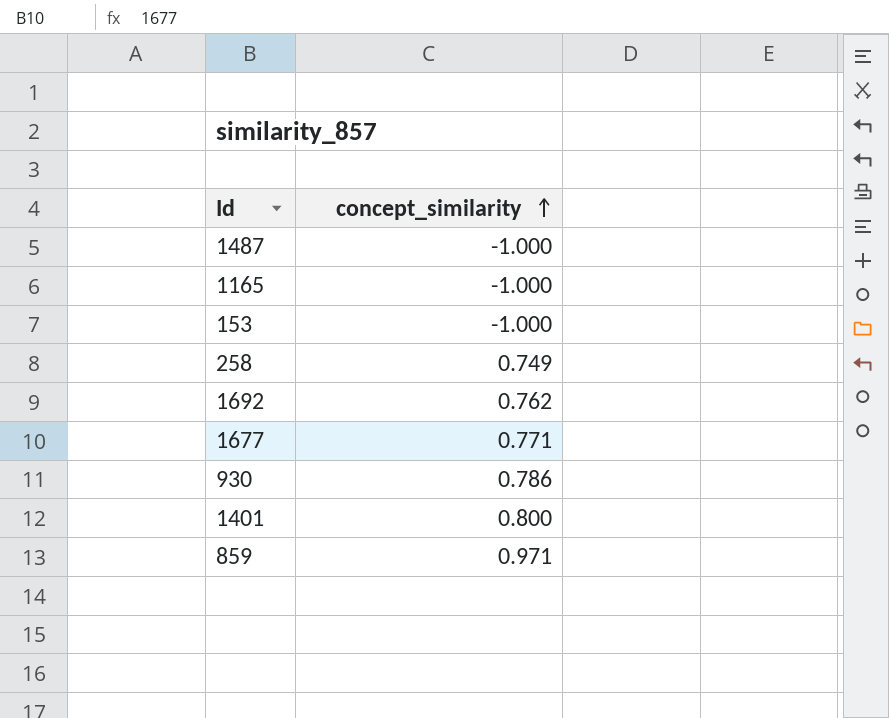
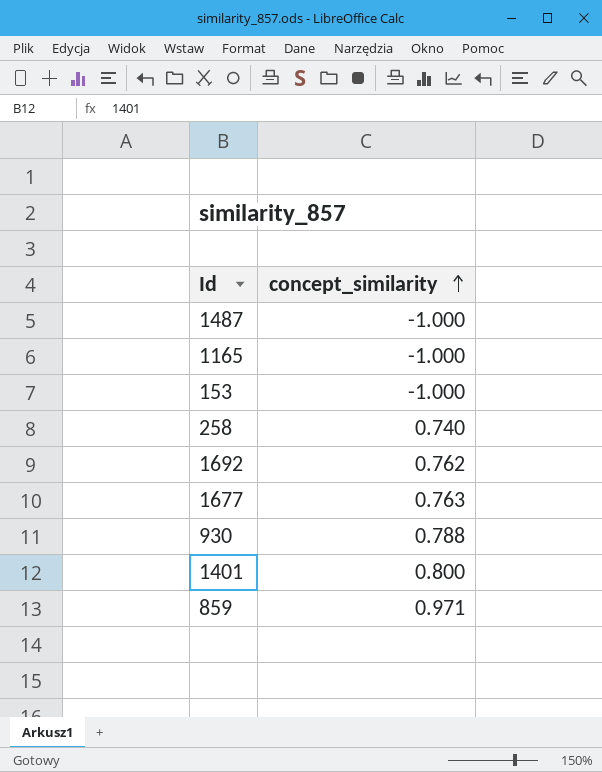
258 | concept_similarity: 0.749 -> 0.740
1677 | concept_similarity: 0.771 -> 0.763
930 | concept_similarity: 0.786 -> 0.788

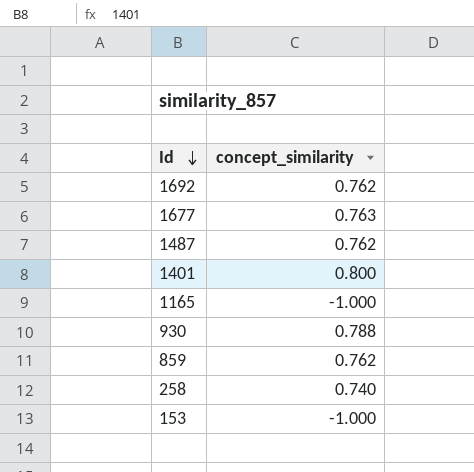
row order: concept_similarity ascending -> Id descending
1487 | concept_similarity: -1.000 -> 0.762
859 | concept_similarity: 0.971 -> 0.762

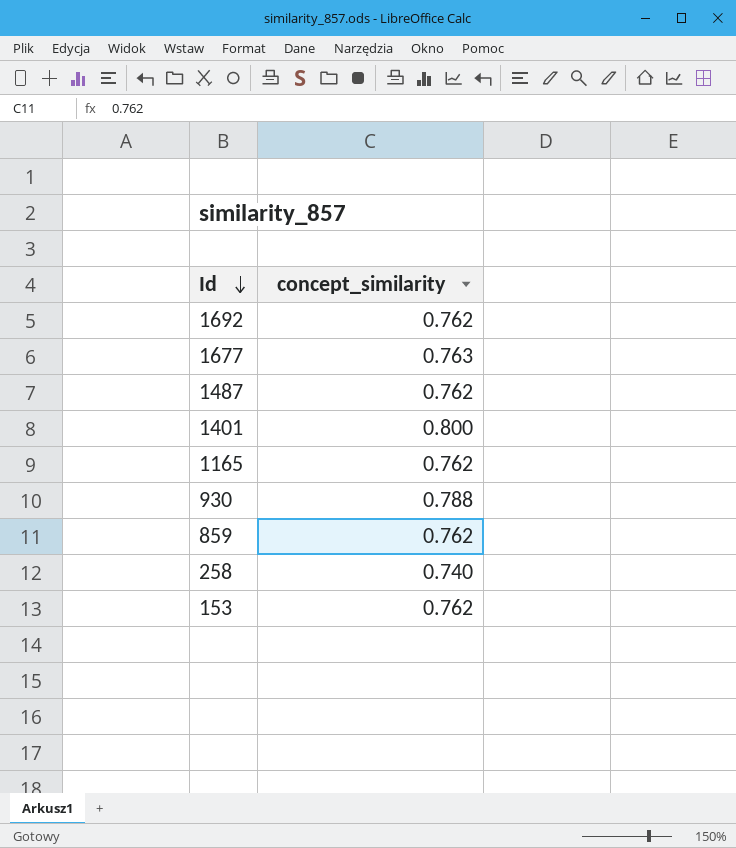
1165 | concept_similarity: -1.000 -> 0.762
153 | concept_similarity: -1.000 -> 0.762

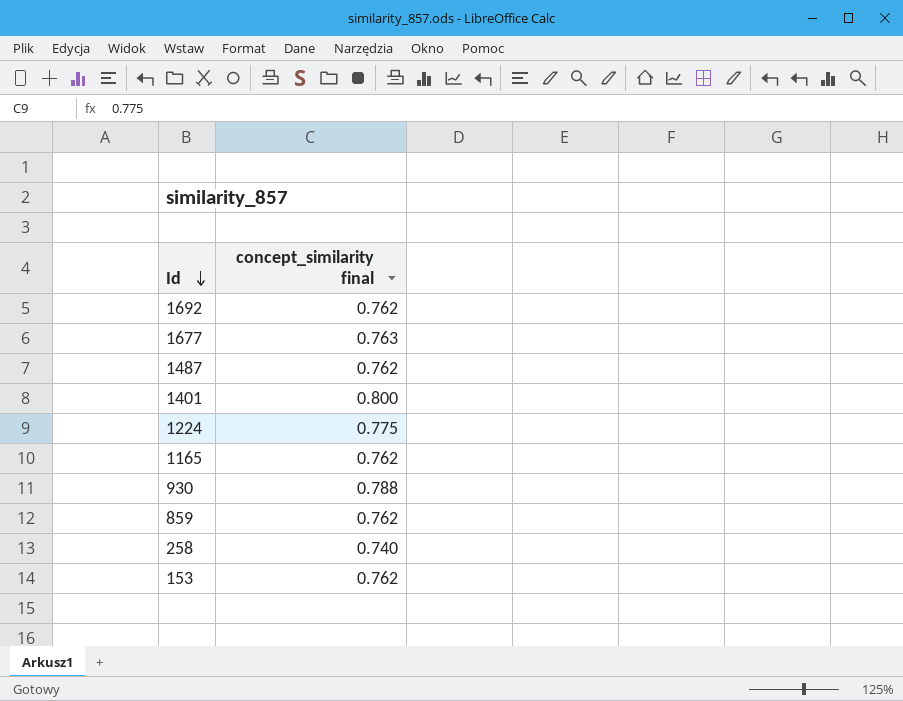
column name: concept_similarity -> concept_similarity final
row 1224: none -> 0.775

